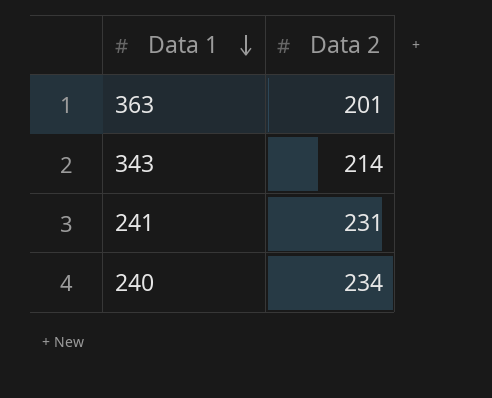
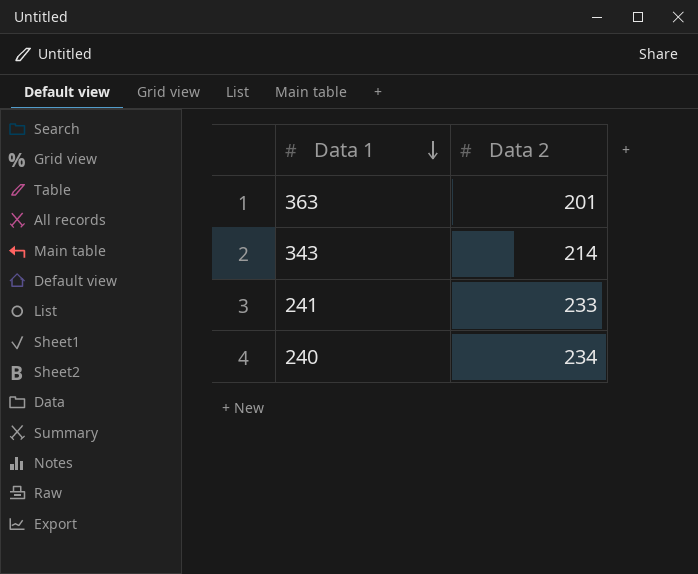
241 | Data 2: 231 -> 233

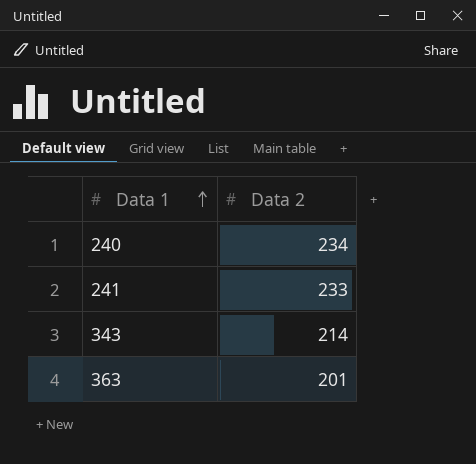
row order: Data 1 descending -> Data 1 ascending

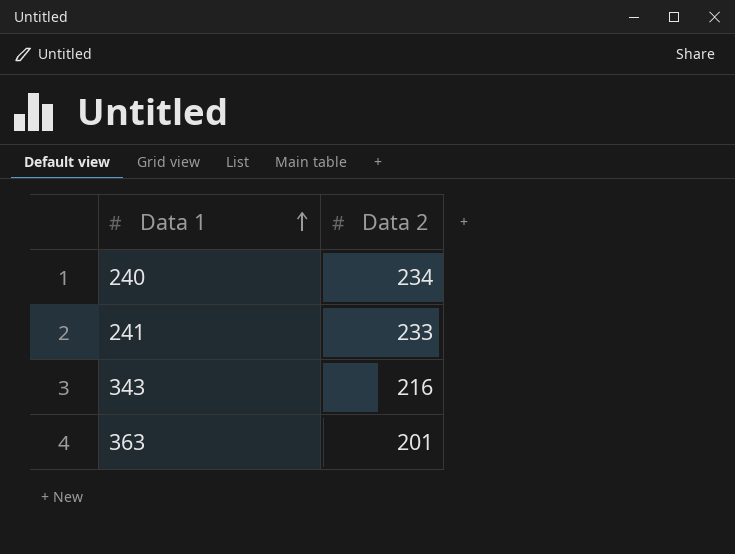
343 | Data 2: 214 -> 216

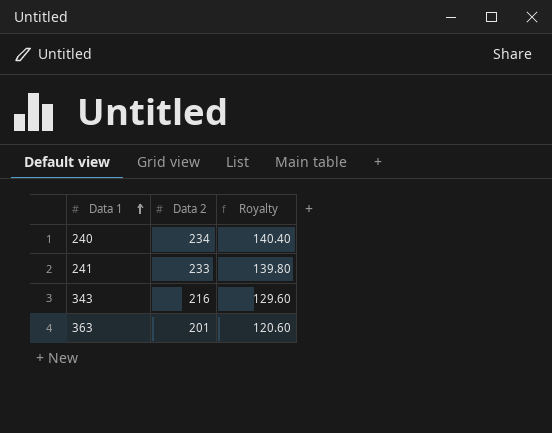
column Royalty | formula: none -> [Data 2] * 0.6

